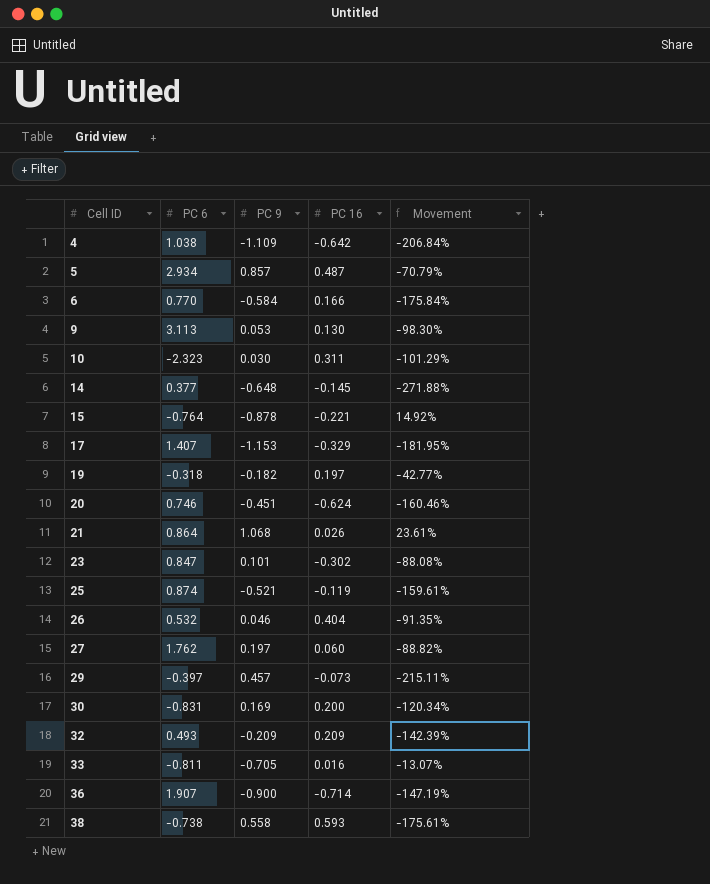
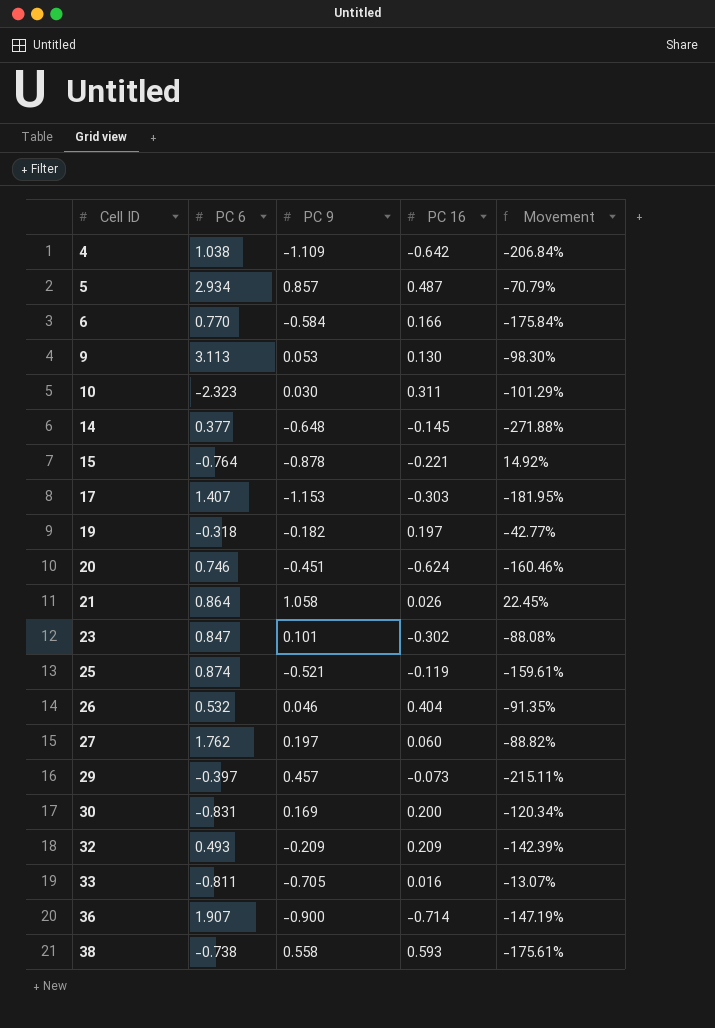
17 | PC 16: -0.329 -> -0.303
21 | PC 9: 1.068 -> 1.058
21 | Movement: 23.61% -> 22.45%

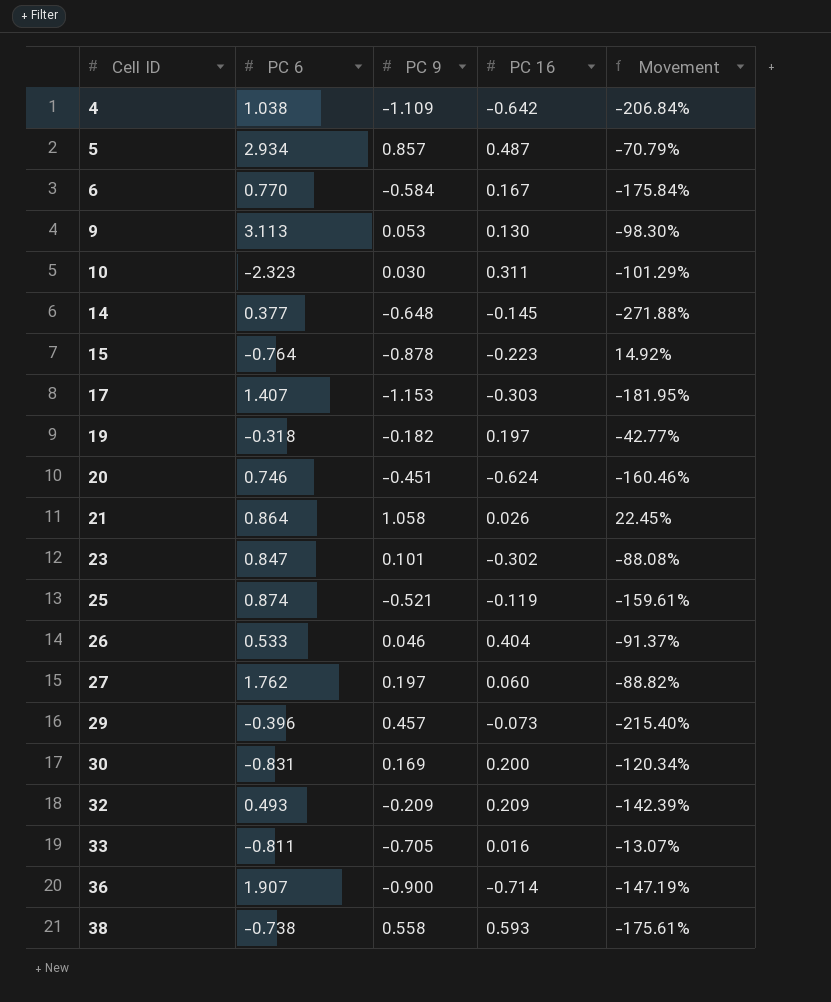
6 | PC 16: 0.166 -> 0.167
15 | PC 16: -0.221 -> -0.223
26 | PC 6: 0.532 -> 0.533
26 | Movement: -91.35% -> -91.37%
29 | PC 6: -0.397 -> -0.396
29 | Movement: -215.11% -> -215.40%

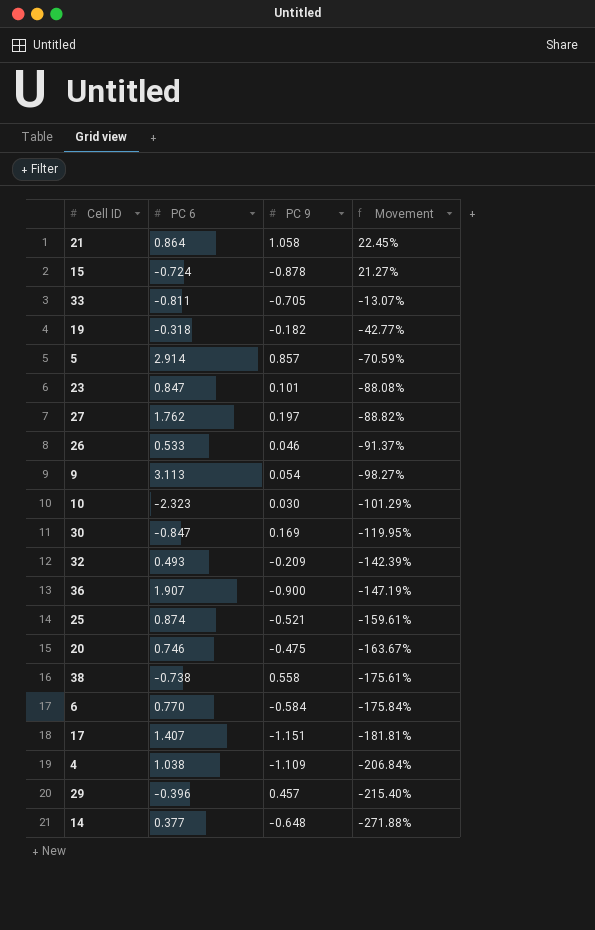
row order: Cell ID ascending -> Movement descending
column PC 16 | position: 4 -> none
15 | PC 6: -0.764 -> -0.724
15 | Movement: 14.92% -> 21.27%
5 | PC 6: 2.934 -> 2.914
5 | Movement: -70.79% -> -70.59%
9 | PC 9: 0.053 -> 0.054
9 | Movement: -98.30% -> -98.27%
30 | PC 6: -0.831 -> -0.847
30 | Movement: -120.34% -> -119.95%
20 | PC 9: -0.451 -> -0.475
20 | Movement: -160.46% -> -163.67%
17 | PC 9: -1.153 -> -1.151
17 | Movement: -181.95% -> -181.81%

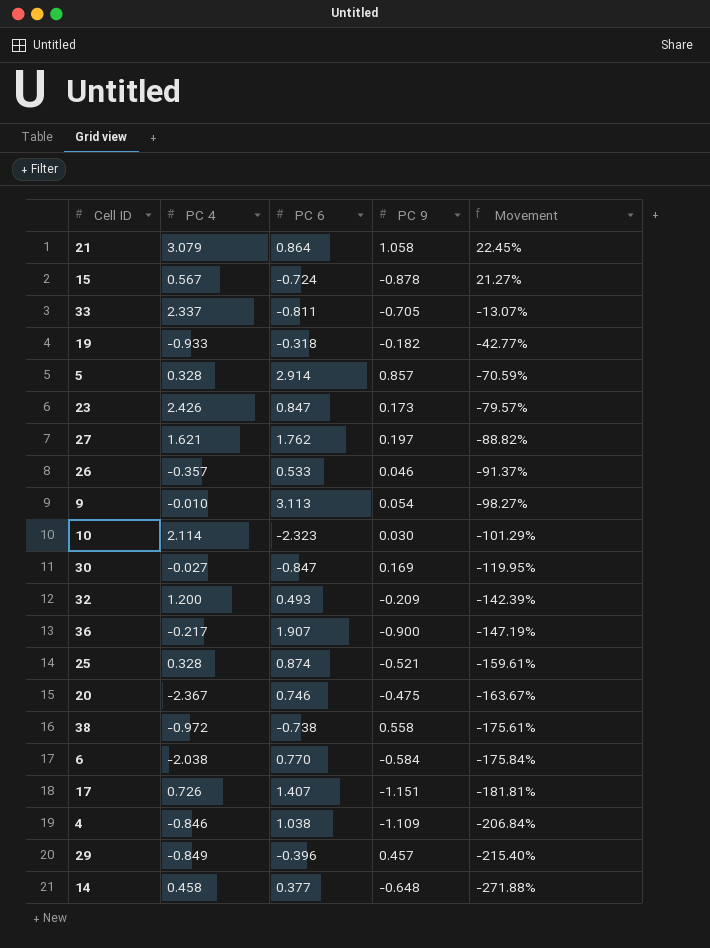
column PC 4 | position: none -> 2
23 | PC 9: 0.101 -> 0.173
23 | Movement: -88.08% -> -79.57%

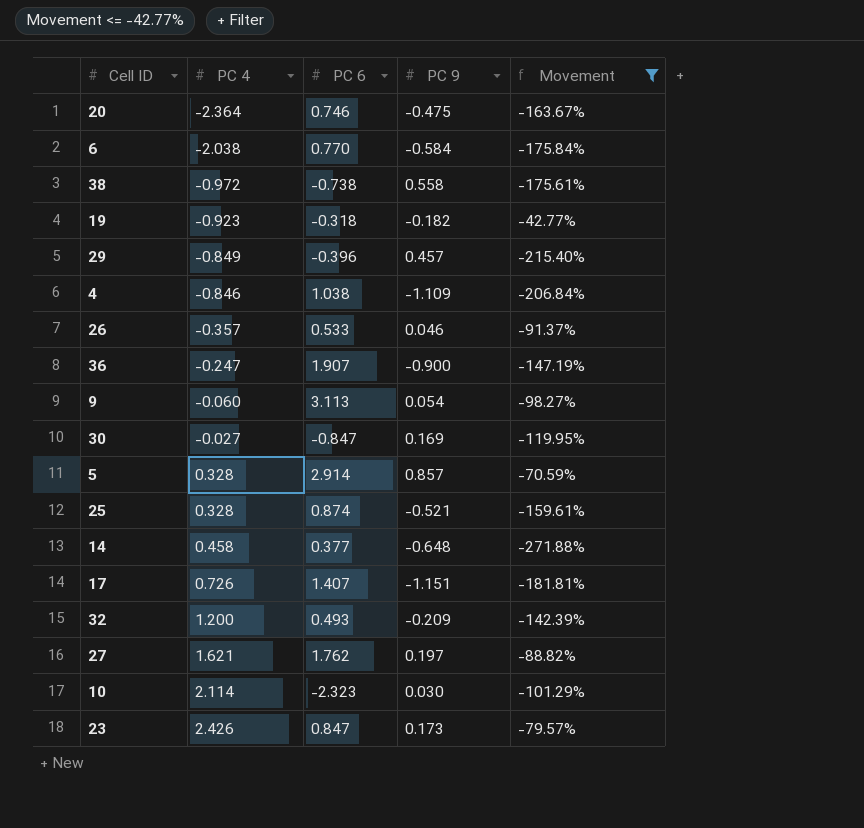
filter: none -> Movement <= -42.77%
row order: Movement descending -> PC 4 ascending
20 | PC 4: -2.367 -> -2.364
19 | PC 4: -0.933 -> -0.923
36 | PC 4: -0.217 -> -0.247
9 | PC 4: -0.010 -> -0.060

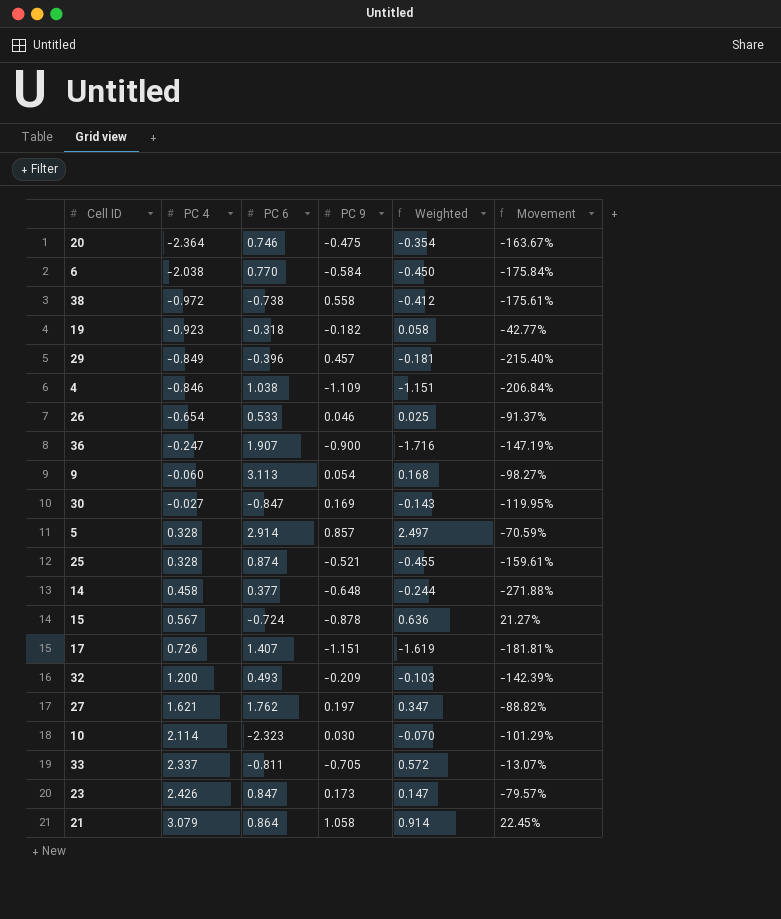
filter: Movement <= -42.77% -> none
column Weighted | formula: none -> [PC 6] * [PC 9]
26 | PC 4: -0.357 -> -0.654

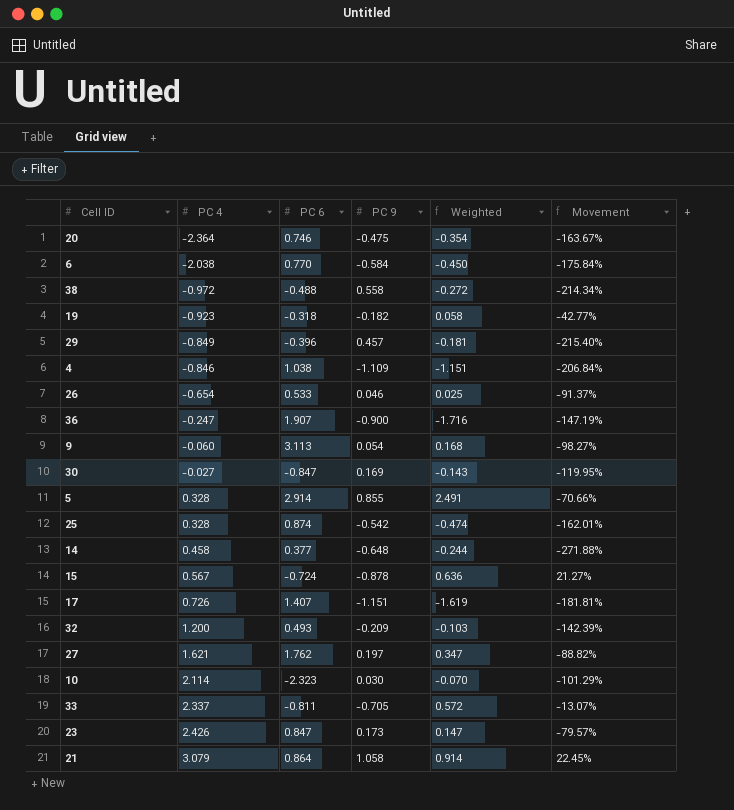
38 | PC 6: -0.738 -> -0.488
38 | Weighted: -0.412 -> -0.272
38 | Movement: -175.61% -> -214.34%
5 | PC 9: 0.857 -> 0.855
5 | Weighted: 2.497 -> 2.491
5 | Movement: -70.59% -> -70.66%
25 | PC 9: -0.521 -> -0.542
25 | Weighted: -0.455 -> -0.474
25 | Movement: -159.61% -> -162.01%

